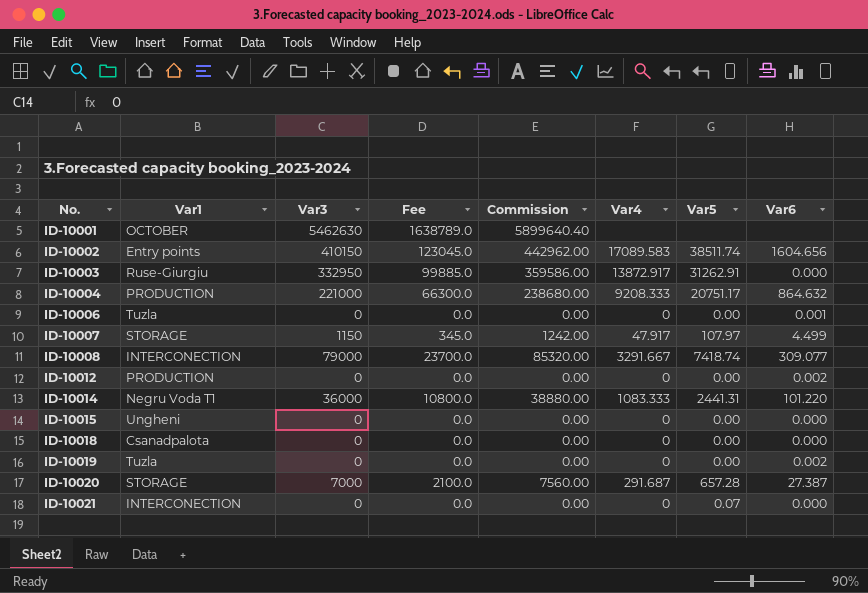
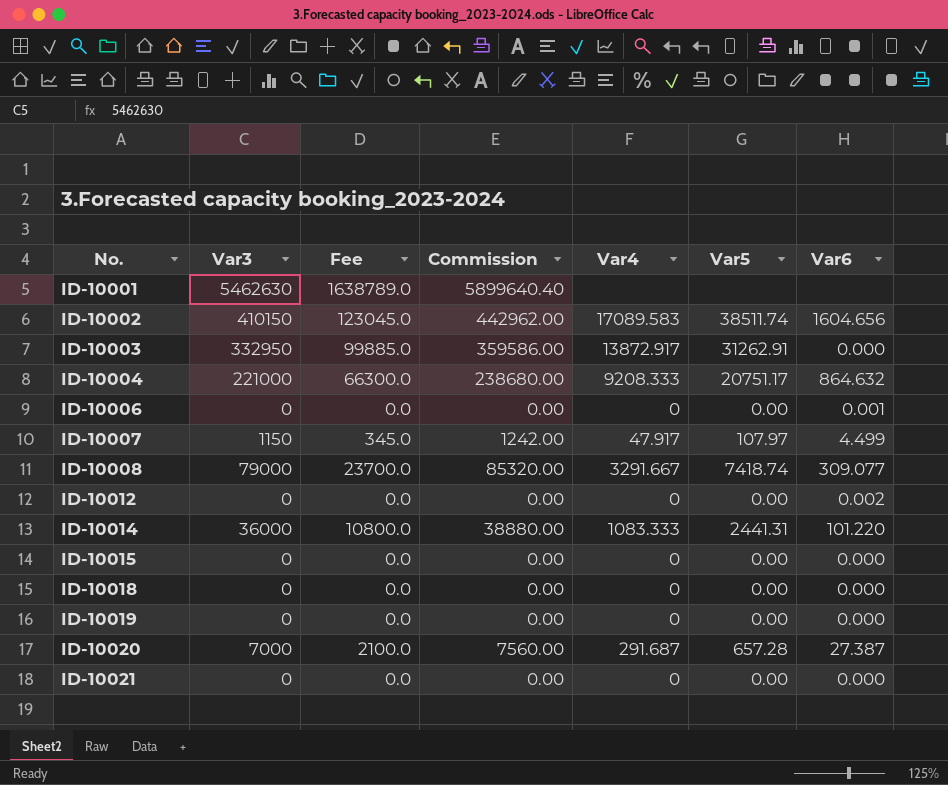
column Var1 | position: 2 -> none
ID-10019 | Var6: 0.002 -> 0.000
ID-10021 | Var5: 0.07 -> 0.00

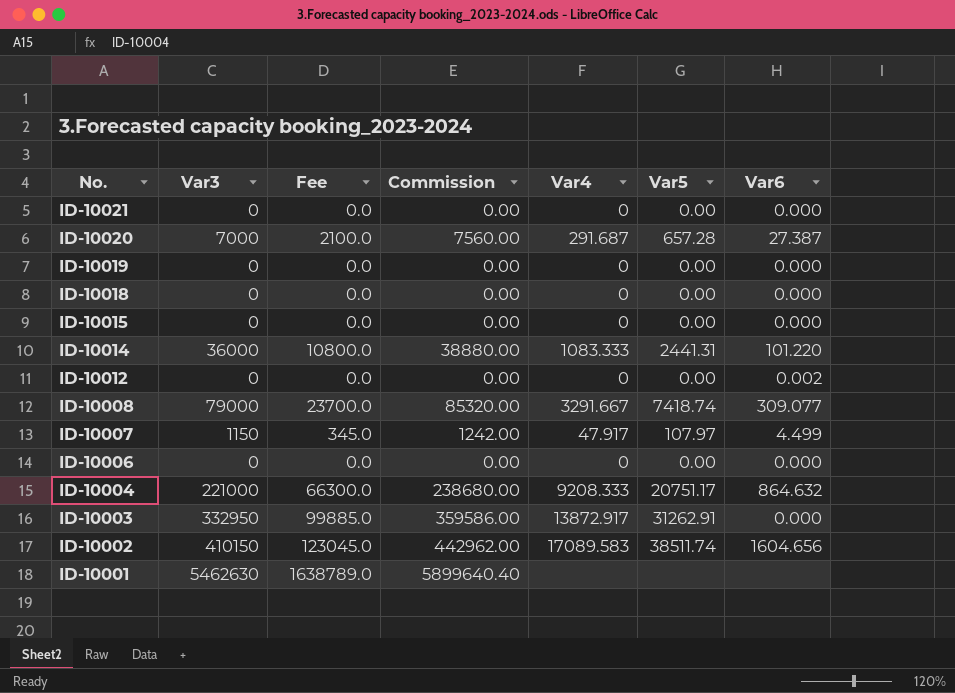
row order: No. ascending -> No. descending
ID-10006 | Var6: 0.001 -> 0.000

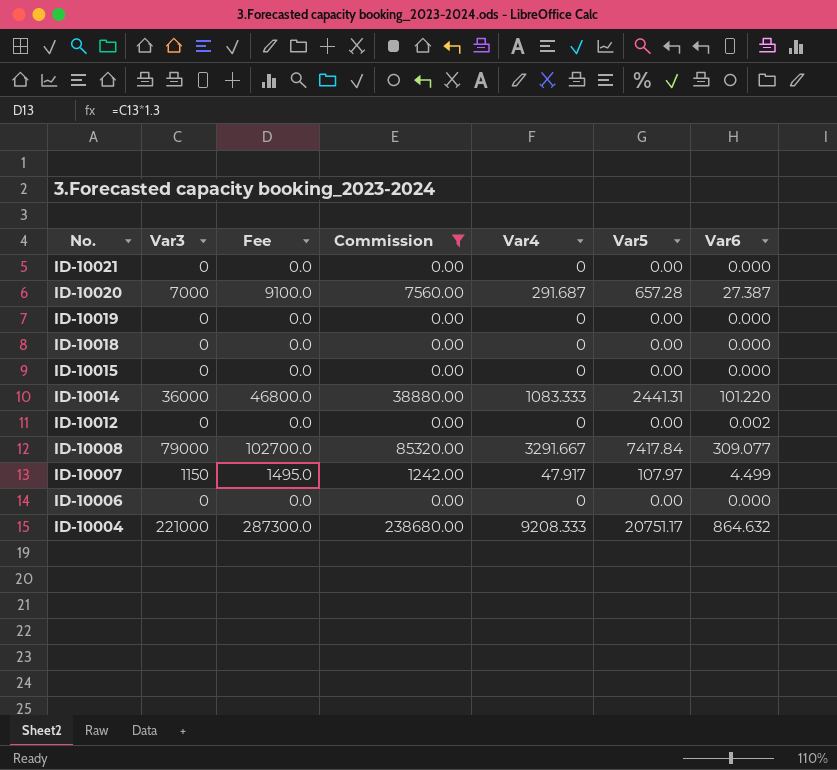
filter: none -> Commission <= 238680.00
column Fee | formula: [Var3] * 0.3 -> [Var3] * 1.3
ID-10008 | Var5: 7418.74 -> 7417.84

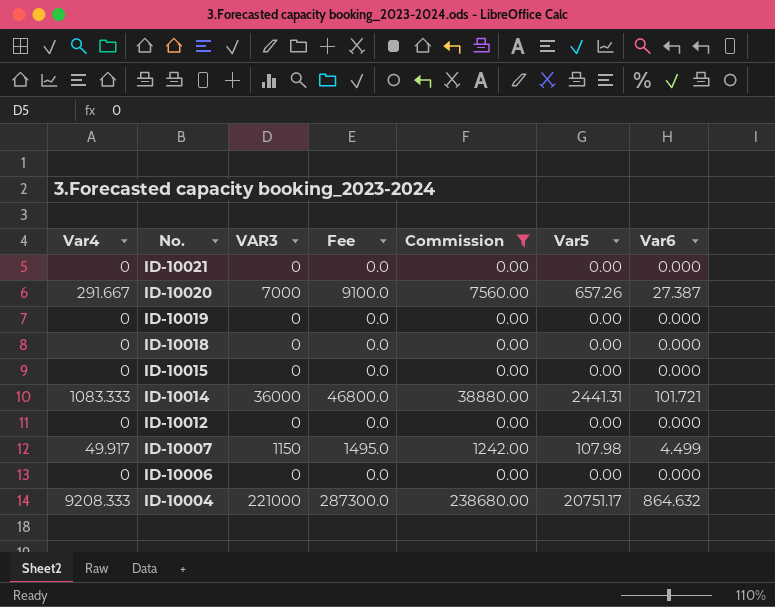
column Var4 | position: 5 -> 1
column name: Var3 -> VAR3
row ID-10008: 79000 | 102700.0 | 85320.00 | 3291.667 | 7417.84 | 309.077 -> none
ID-10020 | Var4: 291.687 -> 291.667
ID-10020 | Var5: 657.28 -> 657.26
ID-10014 | Var6: 101.220 -> 101.721
ID-10012 | Var6: 0.002 -> 0.000
ID-10007 | Var4: 47.917 -> 49.917
ID-10007 | Var5: 107.97 -> 107.98

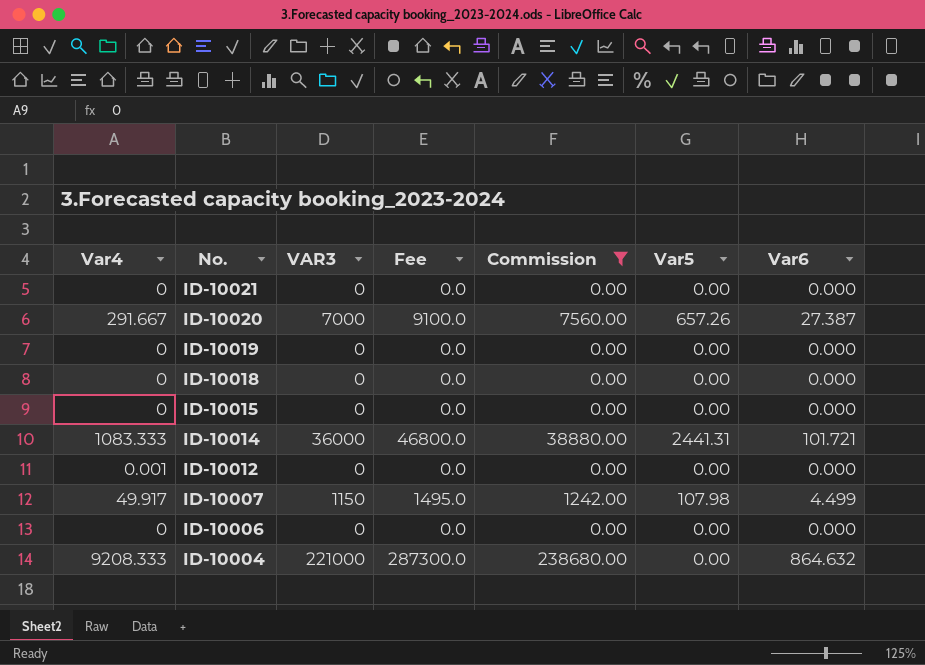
ID-10012 | Var4: 0 -> 0.001
ID-10004 | Var5: 20751.17 -> 0.00

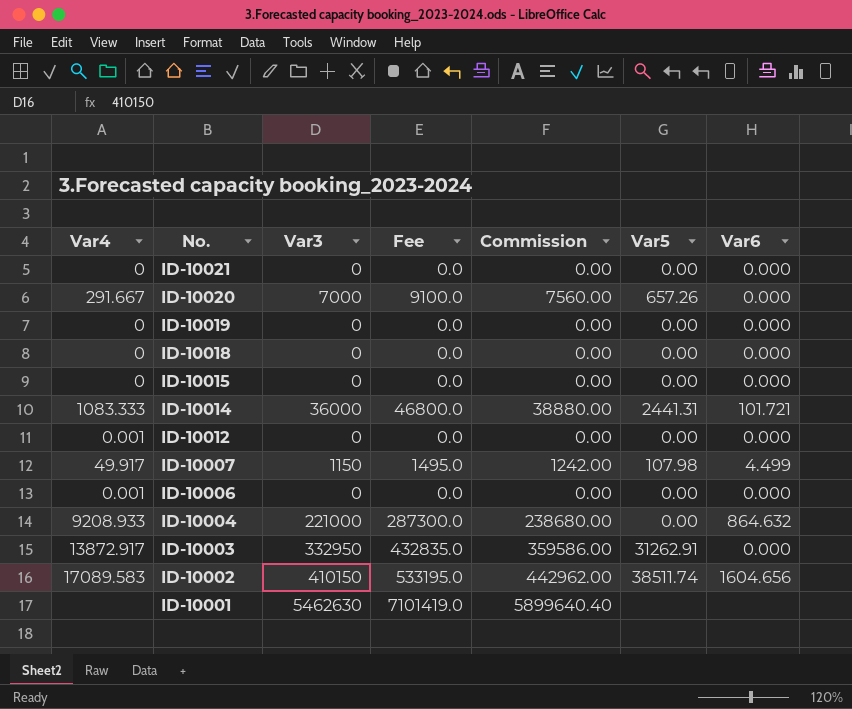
filter: Commission <= 238680.00 -> none
column name: VAR3 -> Var3
ID-10020 | Var6: 27.387 -> 0.000
ID-10006 | Var4: 0 -> 0.001
ID-10004 | Var4: 9208.333 -> 9208.933

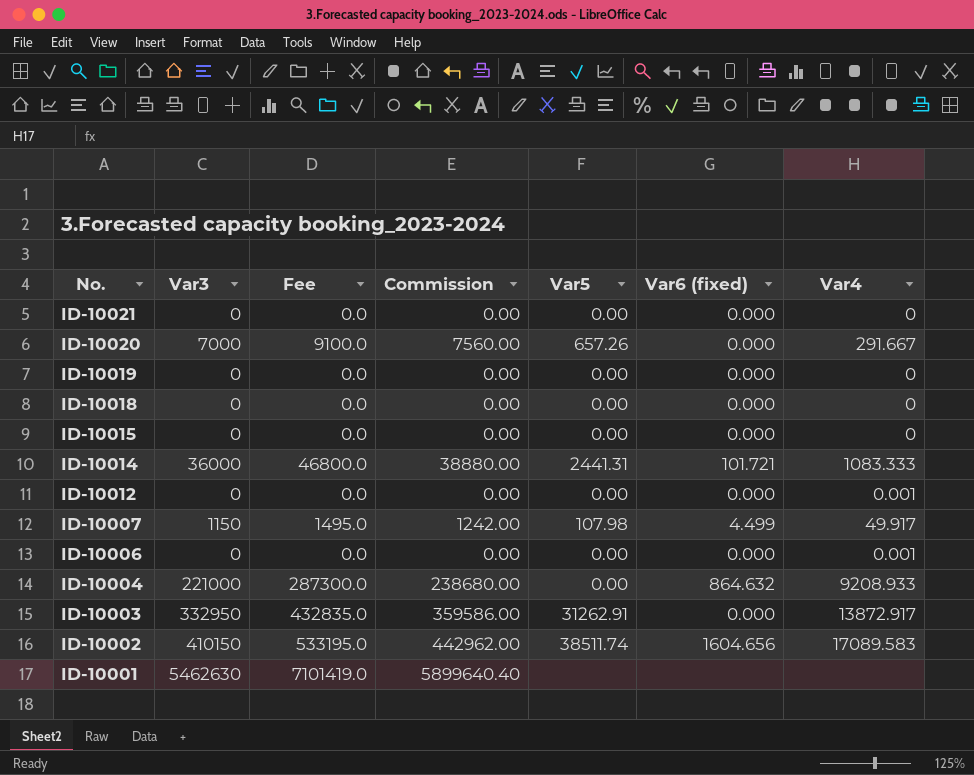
column name: Var6 -> Var6 (fixed)
column Var4 | position: 1 -> 7

